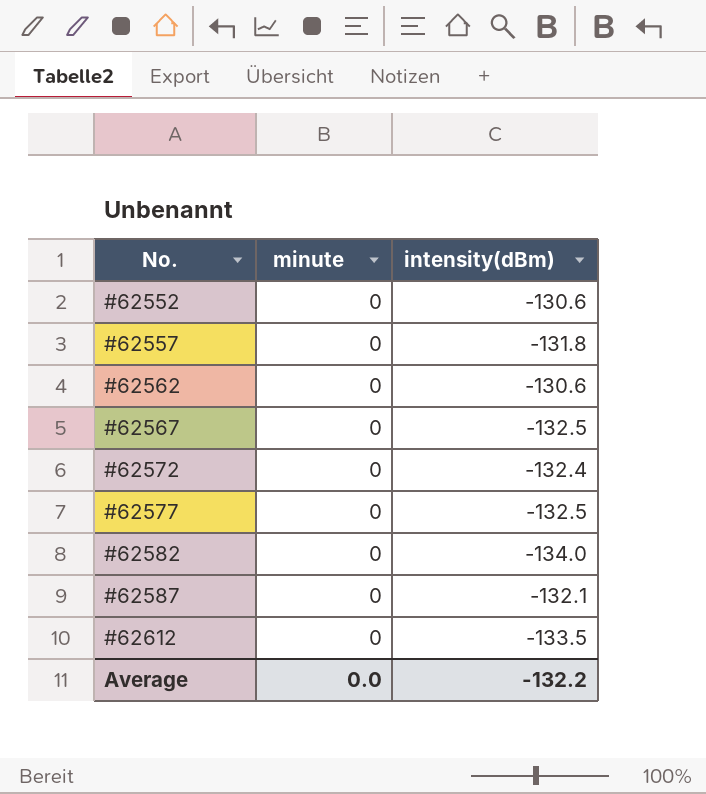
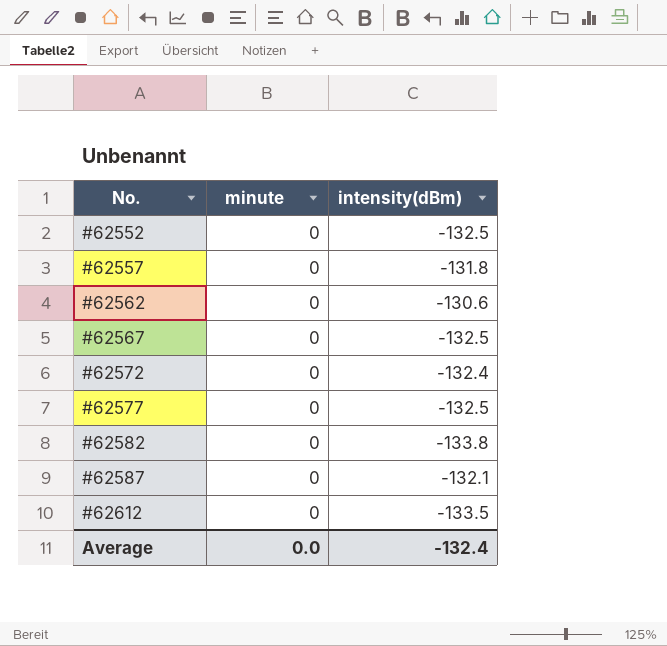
#62552 | intensity(dBm): -130.6 -> -132.5
#62582 | intensity(dBm): -134.0 -> -133.8
Average | intensity(dBm): -132.2 -> -132.4

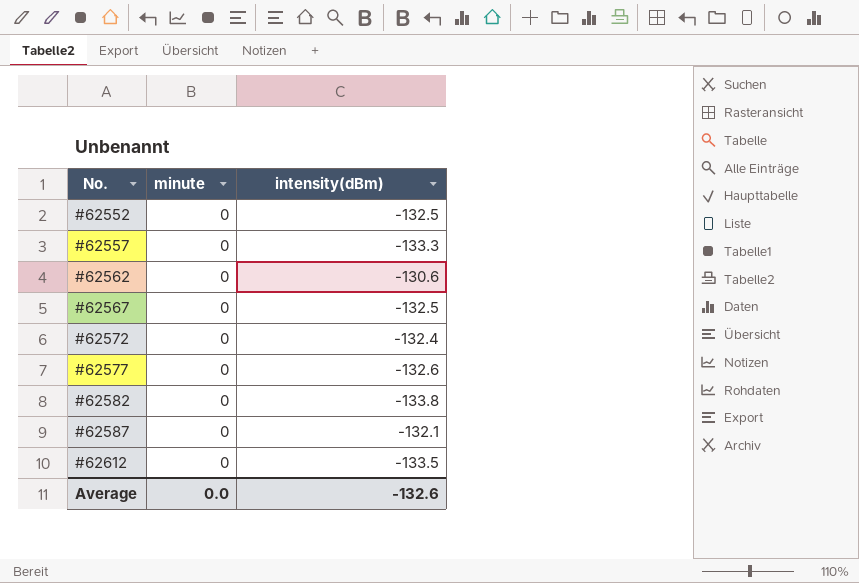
#62557 | intensity(dBm): -131.8 -> -133.3
#62577 | intensity(dBm): -132.5 -> -132.6
Average | intensity(dBm): -132.4 -> -132.6

